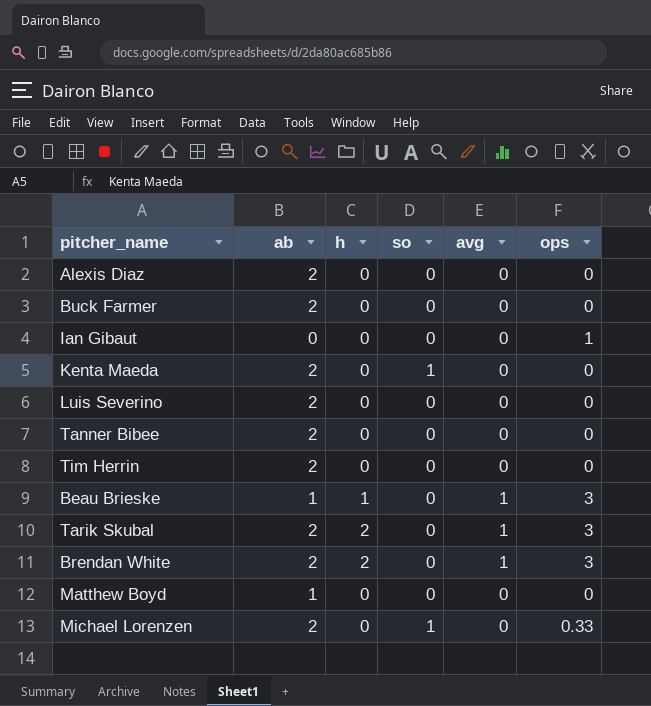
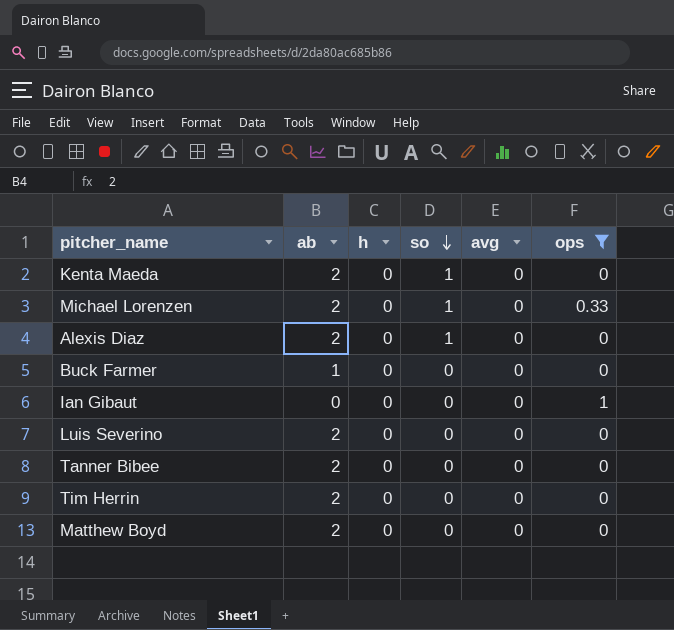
filter: none -> ops != 3
row order: none -> so descending
Alexis Diaz | so: 0 -> 1
Buck Farmer | ab: 2 -> 1
Matthew Boyd | ab: 1 -> 2

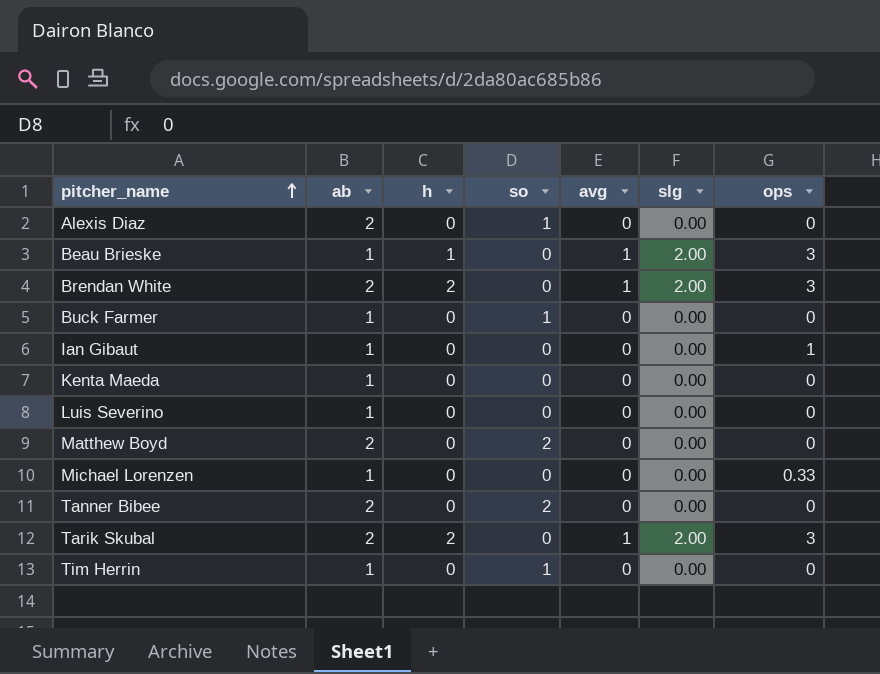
filter: ops != 3 -> none
row order: so descending -> pitcher_name ascending
column slg | position: none -> 6
Buck Farmer | so: 0 -> 1
Ian Gibaut | ab: 0 -> 1
Kenta Maeda | ab: 2 -> 1
Kenta Maeda | so: 1 -> 0
Luis Severino | ab: 2 -> 1
Matthew Boyd | so: 0 -> 2
Michael Lorenzen | ab: 2 -> 1
Michael Lorenzen | so: 1 -> 0
Tanner Bibee | so: 0 -> 2
Tim Herrin | ab: 2 -> 1
Tim Herrin | so: 0 -> 1

